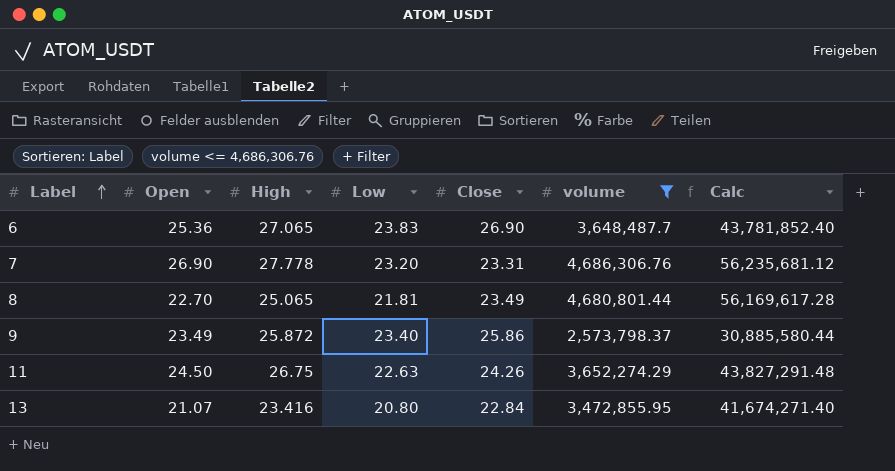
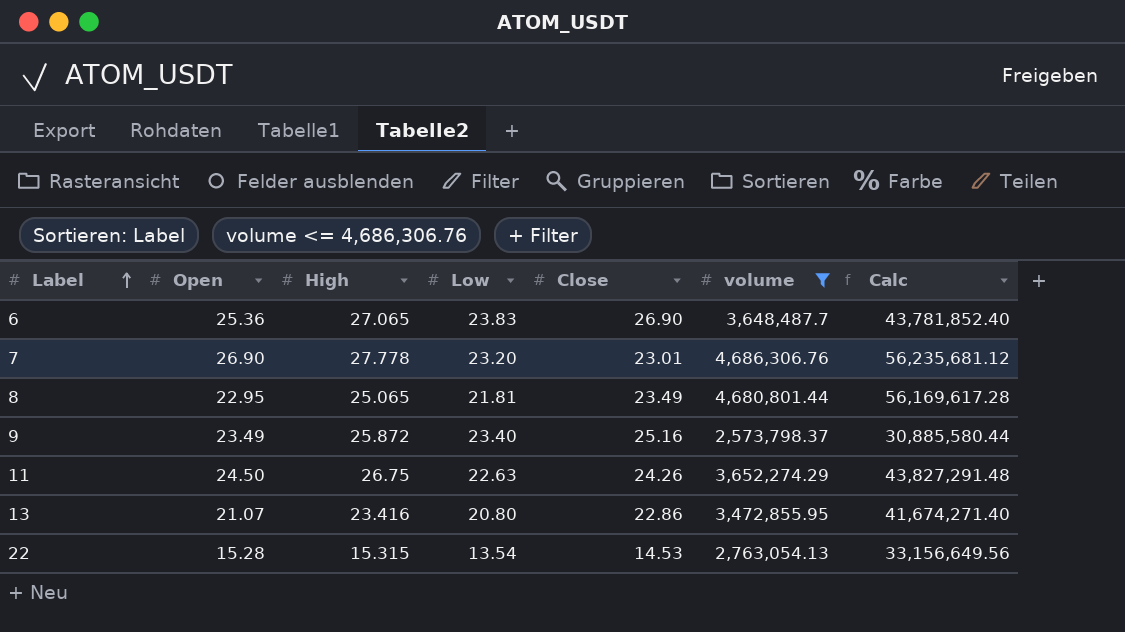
7 | Close: 23.31 -> 23.01
8 | Open: 22.70 -> 22.95
9 | Close: 25.86 -> 25.16
13 | Close: 22.84 -> 22.86
row 22: none -> 15.28 | 15.315 | 13.54 | 14.53 | 2,763,054.13 | 33,156,649.56

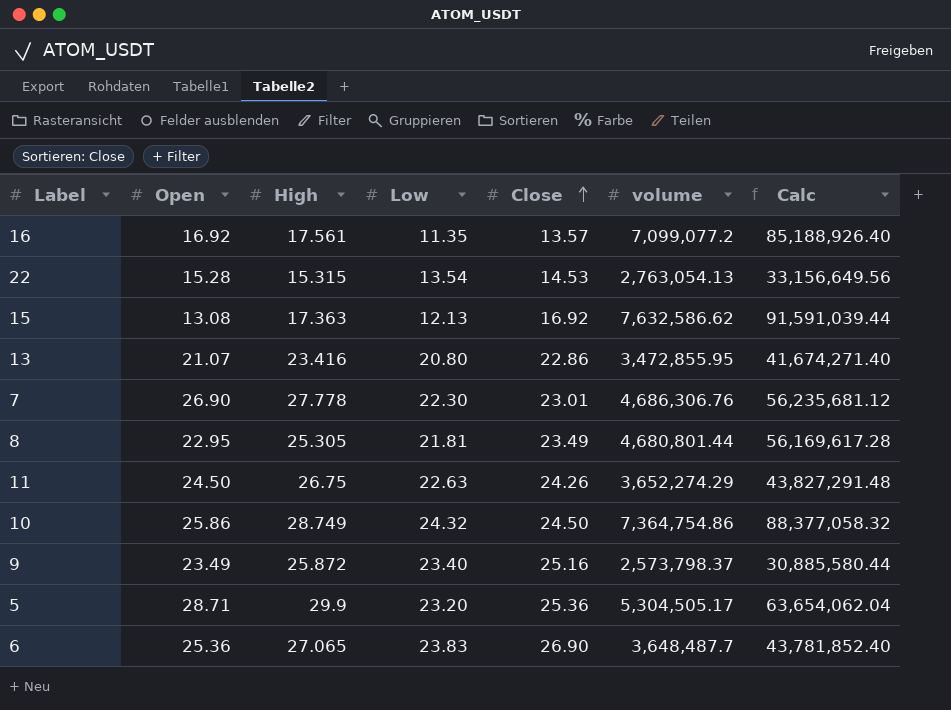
filter: volume <= 4,686,306.76 -> none
row order: Label ascending -> Close ascending
7 | Low: 23.20 -> 22.30
8 | High: 25.065 -> 25.305

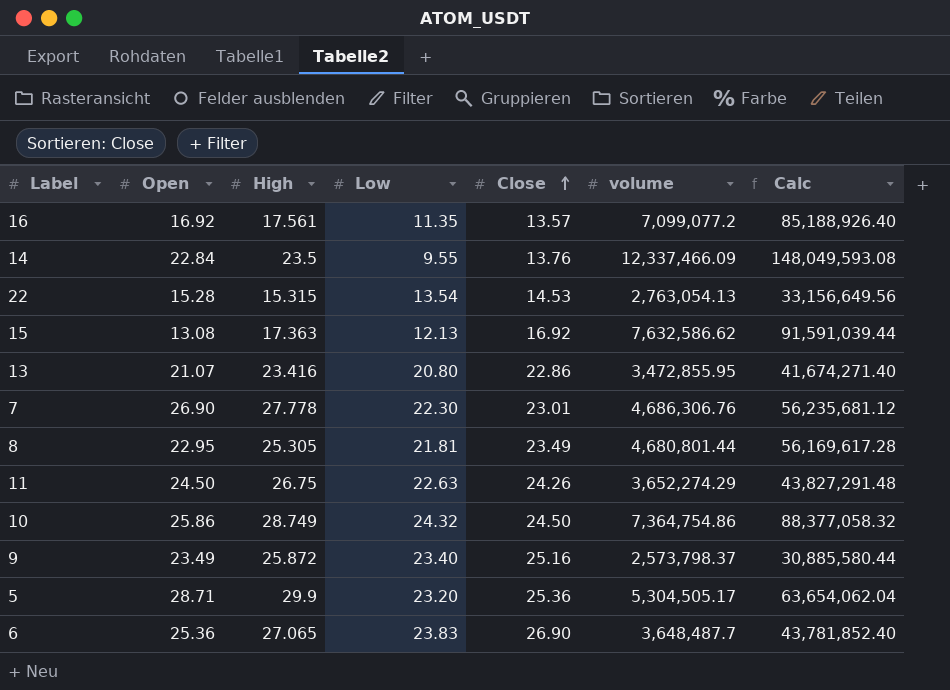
row 14: none -> 22.84 | 23.5 | 9.55 | 13.76 | 12,337,466.09 | 148,049,593.08

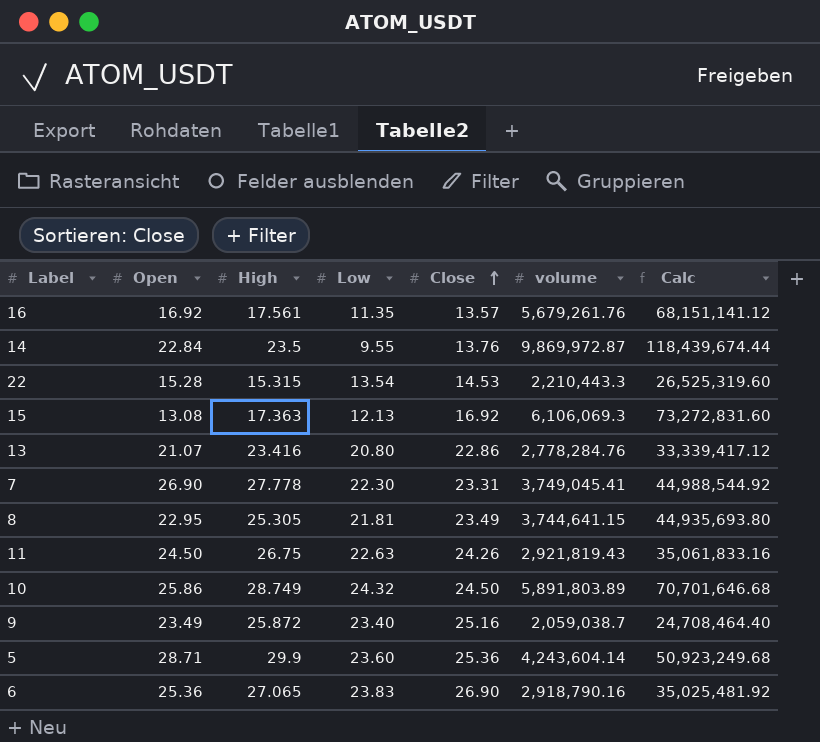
16 | volume: 7,099,077.2 -> 5,679,261.76
16 | Calc: 85,188,926.40 -> 68,151,141.12
14 | volume: 12,337,466.09 -> 9,869,972.87
14 | Calc: 148,049,593.08 -> 118,439,674.44
22 | volume: 2,763,054.13 -> 2,210,443.3
22 | Calc: 33,156,649.56 -> 26,525,319.60
15 | volume: 7,632,586.62 -> 6,106,069.3
15 | Calc: 91,591,039.44 -> 73,272,831.60
13 | volume: 3,472,855.95 -> 2,778,284.76
13 | Calc: 41,674,271.40 -> 33,339,417.12
7 | Close: 23.01 -> 23.31
7 | volume: 4,686,306.76 -> 3,749,045.41
7 | Calc: 56,235,681.12 -> 44,988,544.92
8 | volume: 4,680,801.44 -> 3,744,641.15
8 | Calc: 56,169,617.28 -> 44,935,693.80
11 | volume: 3,652,274.29 -> 2,921,819.43
11 | Calc: 43,827,291.48 -> 35,061,833.16
10 | volume: 7,364,754.86 -> 5,891,803.89
10 | Calc: 88,377,058.32 -> 70,701,646.68
9 | volume: 2,573,798.37 -> 2,059,038.7
9 | Calc: 30,885,580.44 -> 24,708,464.40
5 | Low: 23.20 -> 23.60
5 | volume: 5,304,505.17 -> 4,243,604.14
5 | Calc: 63,654,062.04 -> 50,923,249.68
6 | volume: 3,648,487.7 -> 2,918,790.16
6 | Calc: 43,781,852.40 -> 35,025,481.92

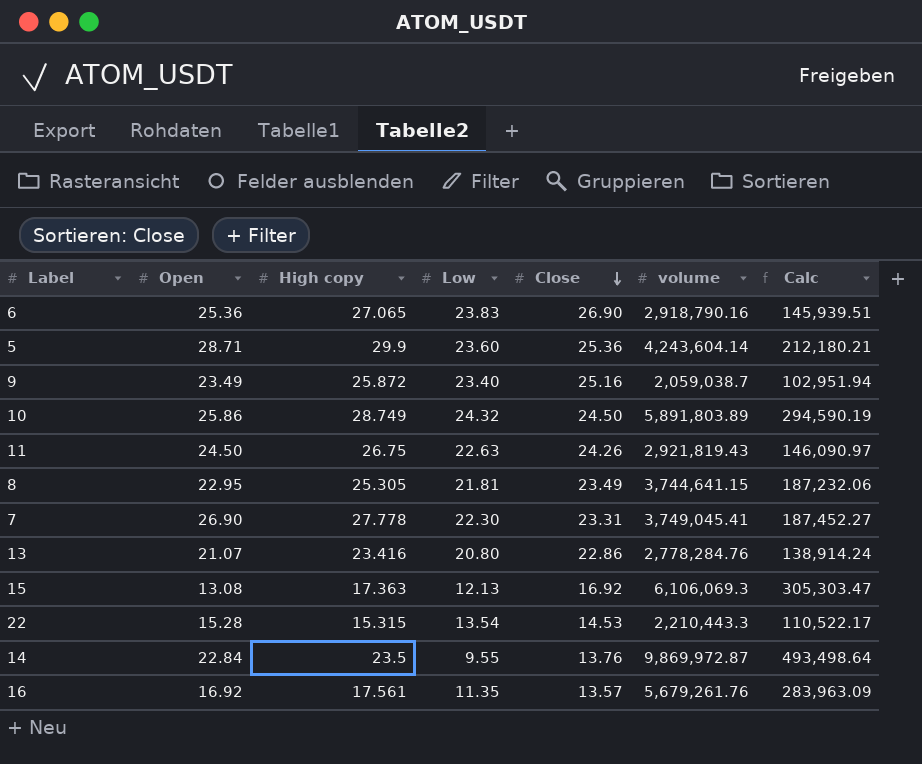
row order: Close ascending -> Close descending
column name: High -> High copy
column Calc | formula: [volume] * 12 -> [volume] * 0.05

